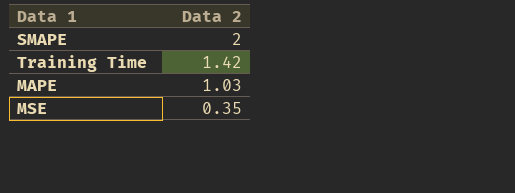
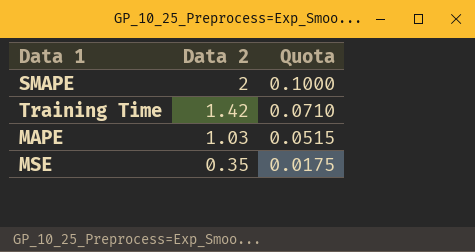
column Quota | formula: none -> [Data 2] * 0.05

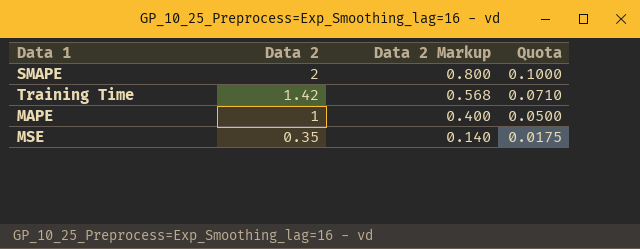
column Data 2 Markup | formula: none -> [Data 2] * 0.4
MAPE | Data 2: 1.03 -> 1
MAPE | Quota: 0.0515 -> 0.0500

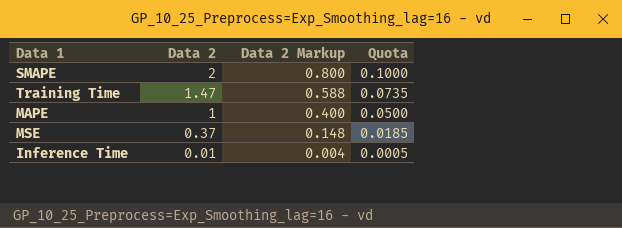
Training Time | Data 2: 1.42 -> 1.47
Training Time | Data 2 Markup: 0.568 -> 0.588
Training Time | Quota: 0.0710 -> 0.0735
MSE | Data 2: 0.35 -> 0.37
MSE | Data 2 Markup: 0.140 -> 0.148
MSE | Quota: 0.0175 -> 0.0185
row Inference Time: none -> 0.01 | 0.004 | 0.0005

